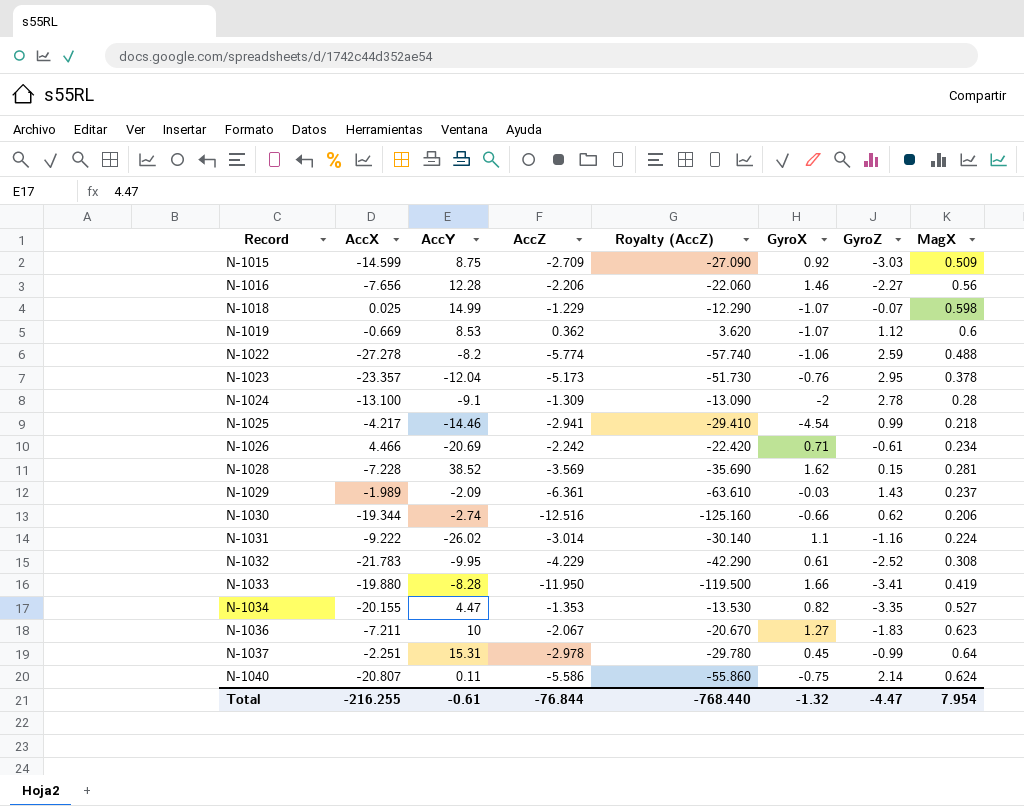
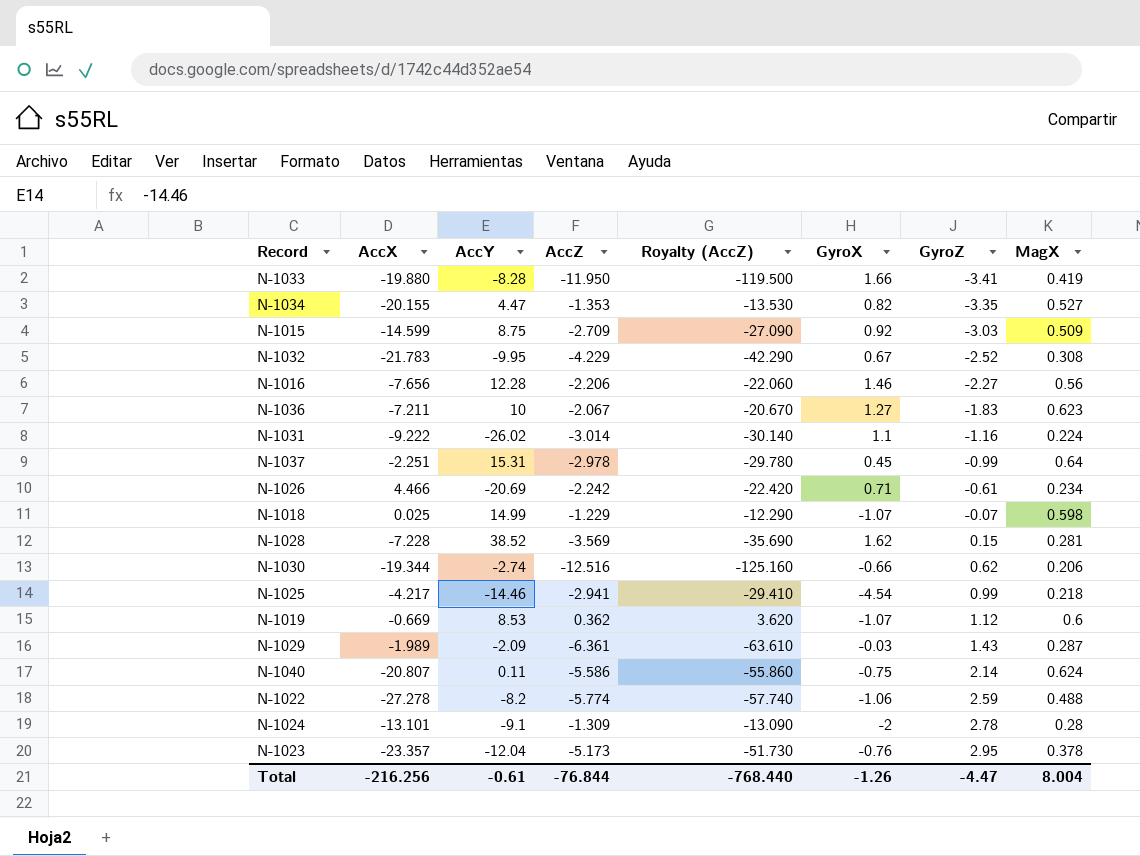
row order: Record ascending -> GyroZ ascending
N-1032 | GyroX: 0.61 -> 0.67
N-1029 | MagX: 0.237 -> 0.287
N-1024 | AccX: -13.100 -> -13.101
Total | AccX: -216.255 -> -216.256
Total | GyroX: -1.32 -> -1.26
Total | MagX: 7.954 -> 8.004

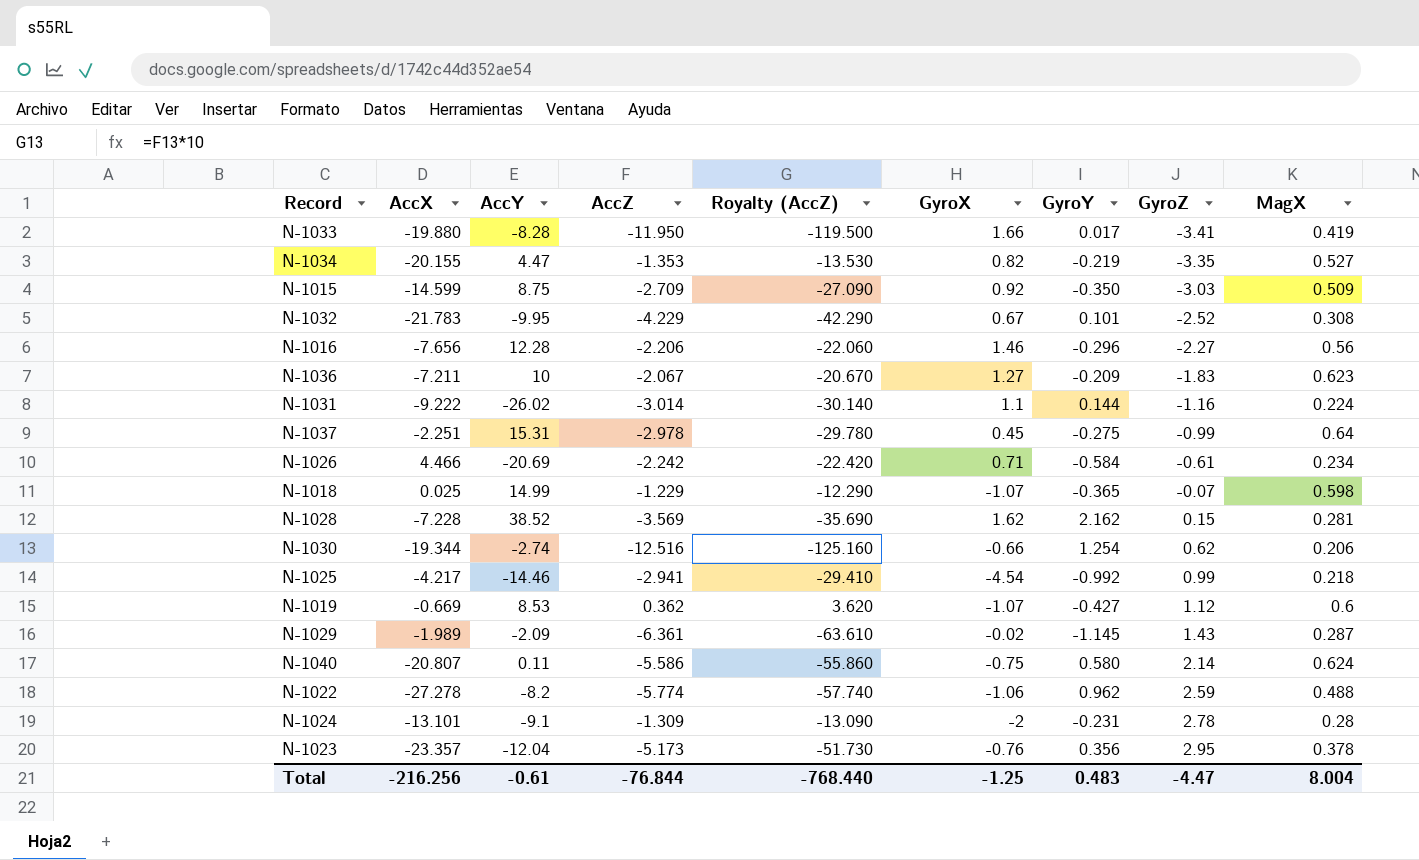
column GyroY | position: none -> 7
N-1029 | GyroX: -0.03 -> -0.02
Total | GyroX: -1.26 -> -1.25

